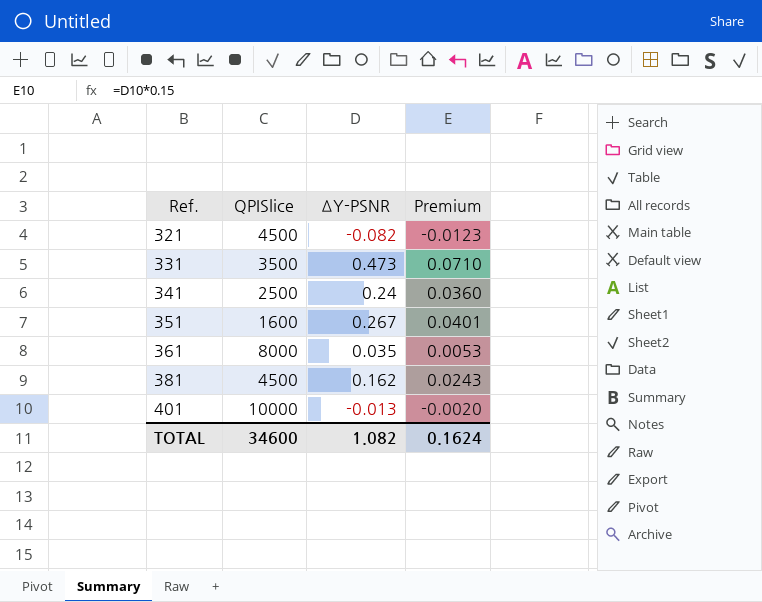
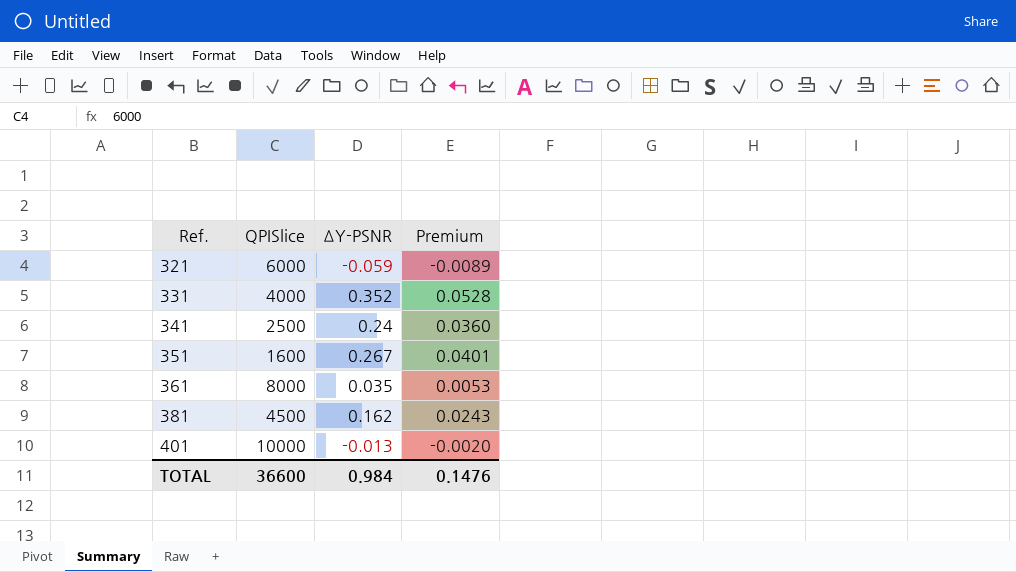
321 | QPISlice: 4500 -> 6000
321 | ΔY-PSNR: -0.082 -> -0.059
321 | Premium: -0.0123 -> -0.0089
331 | QPISlice: 3500 -> 4000
331 | ΔY-PSNR: 0.473 -> 0.352
331 | Premium: 0.0710 -> 0.0528
TOTAL | QPISlice: 34600 -> 36600
TOTAL | ΔY-PSNR: 1.082 -> 0.984
TOTAL | Premium: 0.1624 -> 0.1476

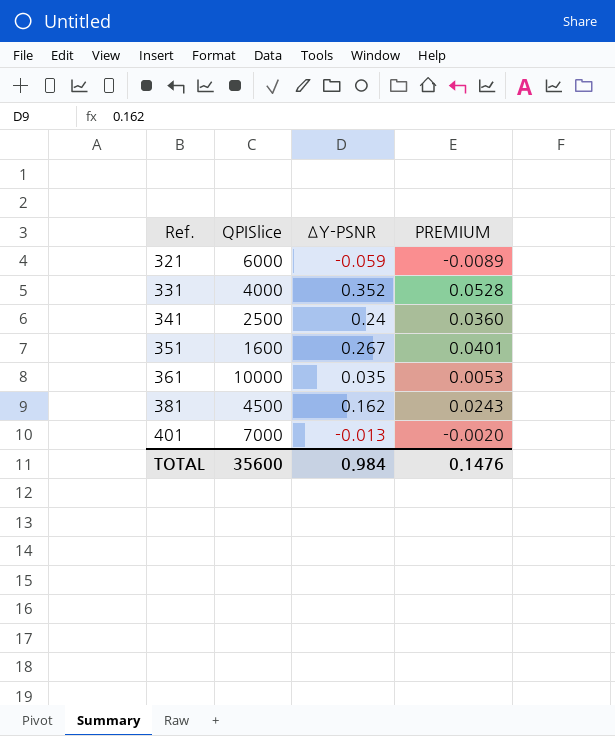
column name: Premium -> PREMIUM
361 | QPISlice: 8000 -> 10000
401 | QPISlice: 10000 -> 7000
TOTAL | QPISlice: 36600 -> 35600

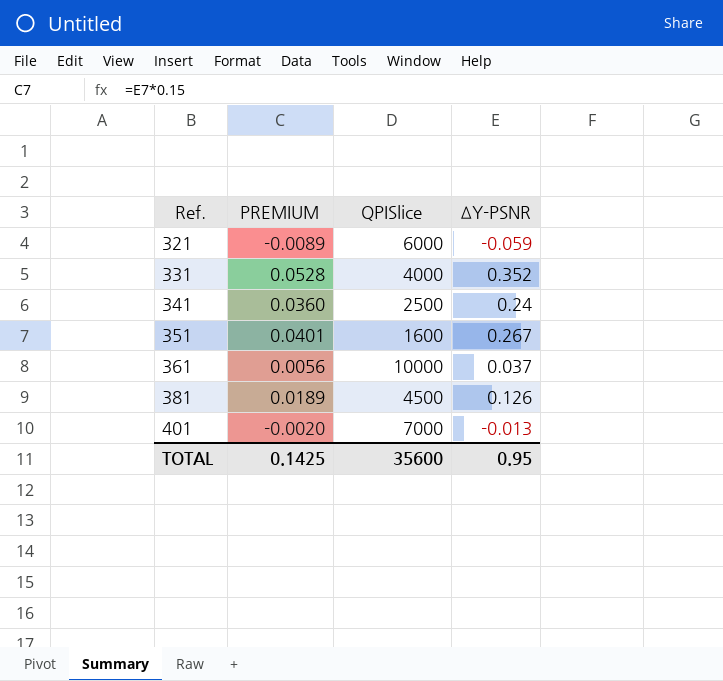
column PREMIUM | position: 4 -> 2
361 | PREMIUM: 0.0053 -> 0.0056
361 | ΔY-PSNR: 0.035 -> 0.037
381 | PREMIUM: 0.0243 -> 0.0189
381 | ΔY-PSNR: 0.162 -> 0.126
TOTAL | PREMIUM: 0.1476 -> 0.1425
TOTAL | ΔY-PSNR: 0.984 -> 0.95

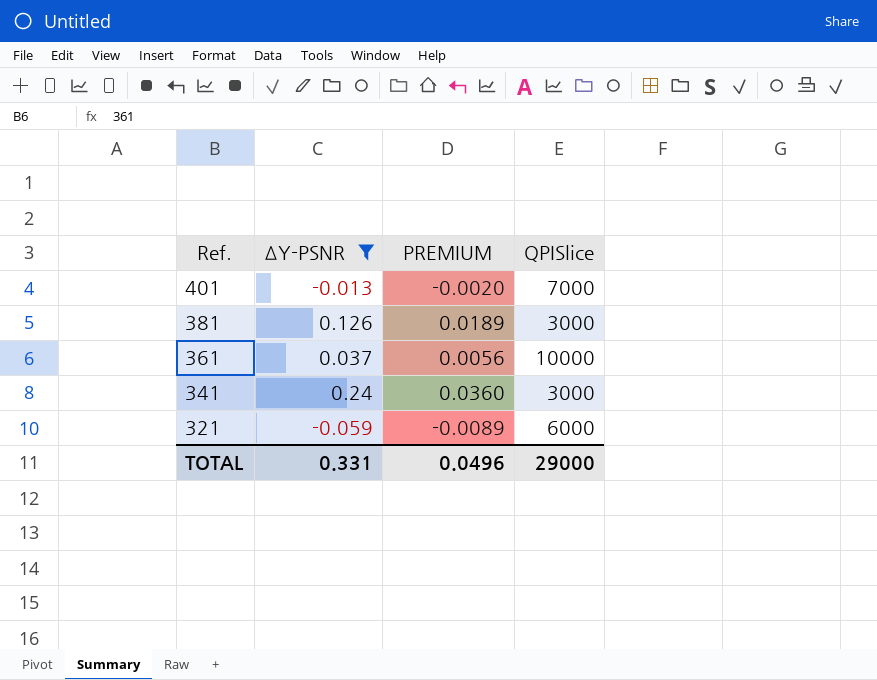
filter: none -> ΔY-PSNR <= 0.24
row order: Ref. ascending -> Ref. descending
column ΔY-PSNR | position: 4 -> 2
381 | QPISlice: 4500 -> 3000
341 | QPISlice: 2500 -> 3000
TOTAL | ΔY-PSNR: 0.95 -> 0.331
TOTAL | PREMIUM: 0.1425 -> 0.0496
TOTAL | QPISlice: 35600 -> 29000

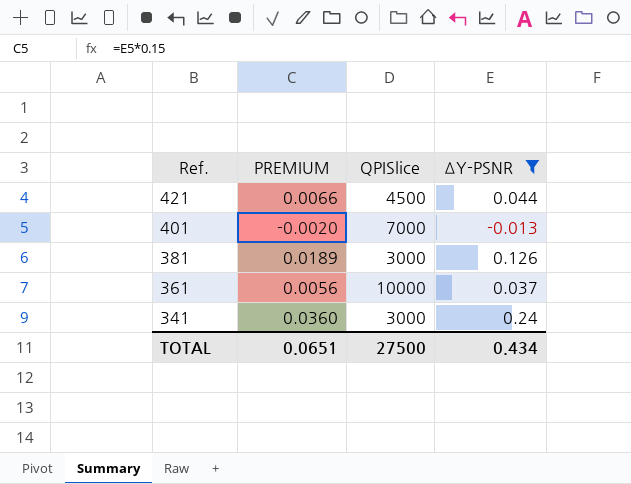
column ΔY-PSNR | position: 2 -> 4
row 321: -0.059 | -0.0089 | 6000 -> none
row 421: none -> 0.0066 | 4500 | 0.044
TOTAL | PREMIUM: 0.0496 -> 0.0651
TOTAL | QPISlice: 29000 -> 27500
TOTAL | ΔY-PSNR: 0.331 -> 0.434

